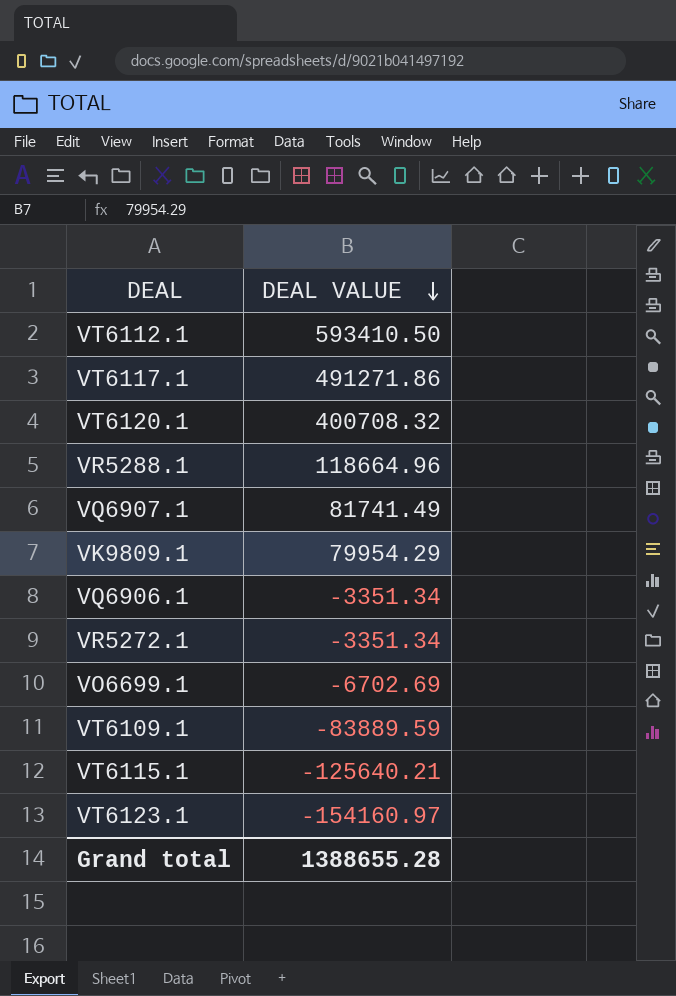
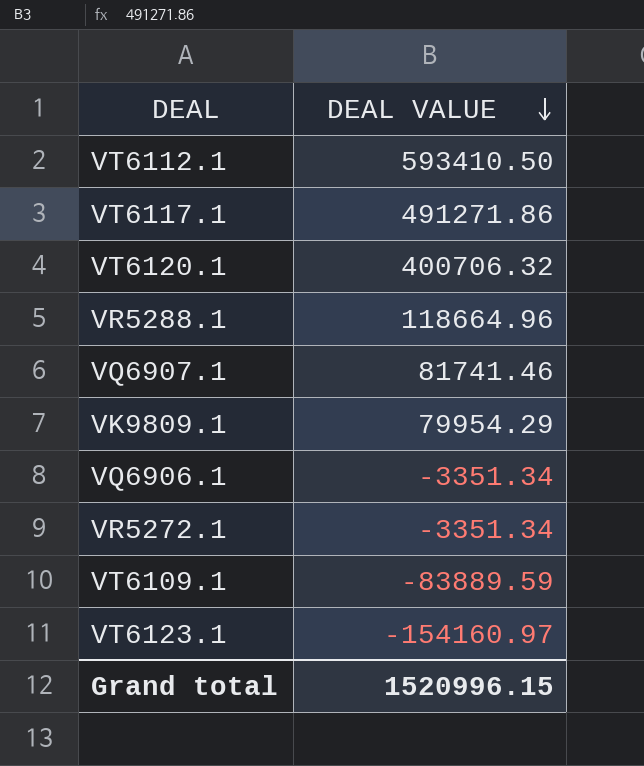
row VO6699.1: -6702.69 -> none
row VT6115.1: -125640.21 -> none
VT6120.1 | DEAL VALUE: 400708.32 -> 400706.32
VQ6907.1 | DEAL VALUE: 81741.49 -> 81741.46
Grand total | DEAL VALUE: 1388655.28 -> 1520996.15

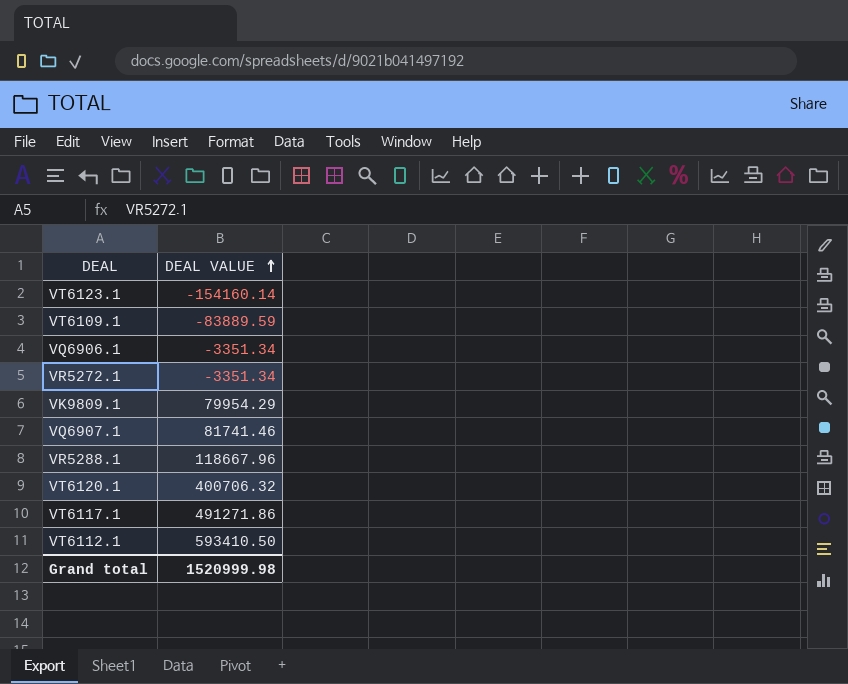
row order: DEAL VALUE descending -> DEAL VALUE ascending
VT6123.1 | DEAL VALUE: -154160.97 -> -154160.14
VR5288.1 | DEAL VALUE: 118664.96 -> 118667.96
Grand total | DEAL VALUE: 1520996.15 -> 1520999.98

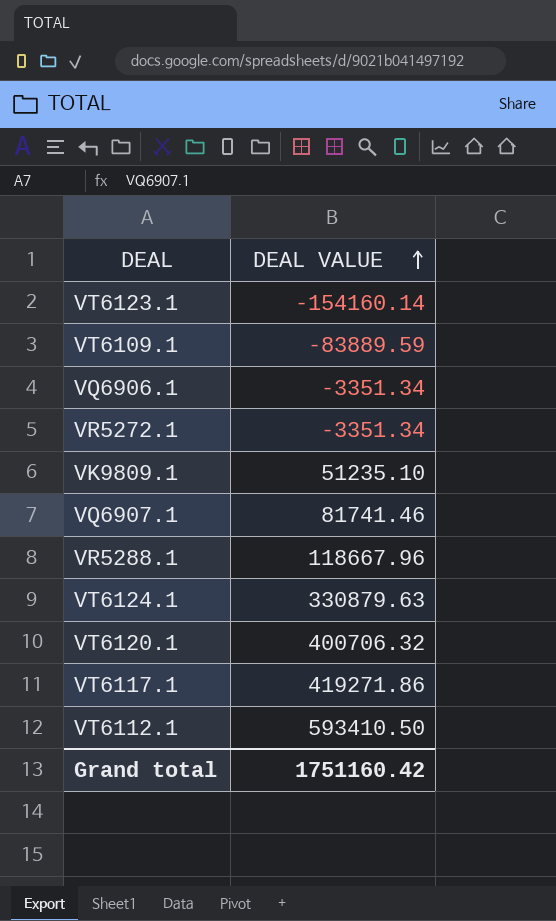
VK9809.1 | DEAL VALUE: 79954.29 -> 51235.10
row VT6124.1: none -> 330879.63
VT6117.1 | DEAL VALUE: 491271.86 -> 419271.86
Grand total | DEAL VALUE: 1520999.98 -> 1751160.42

